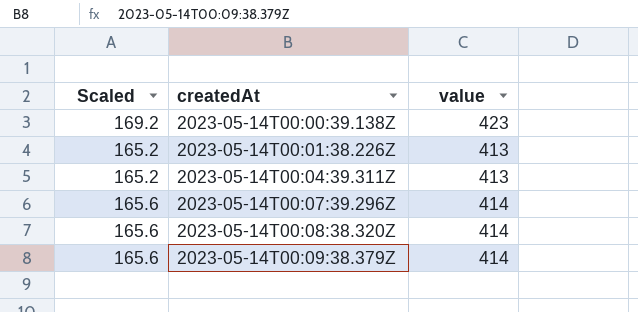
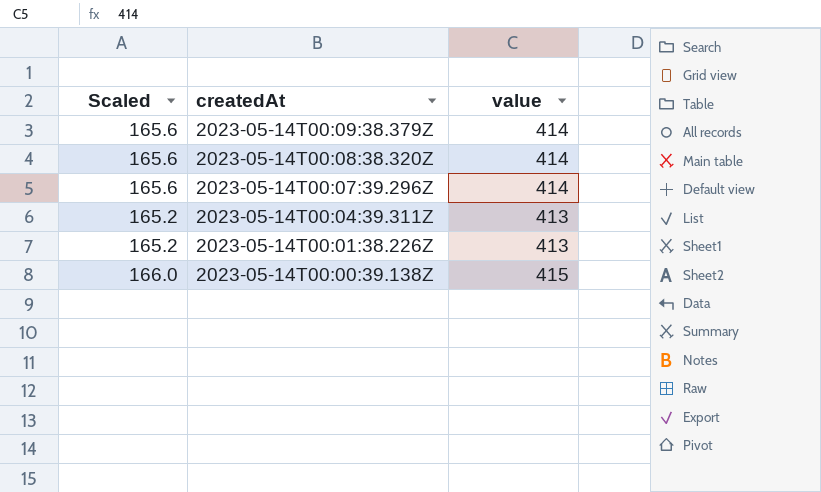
row order: createdAt ascending -> createdAt descending
2023-05-14T00:00:39.138Z | Scaled: 169.2 -> 166.0
2023-05-14T00:00:39.138Z | value: 423 -> 415

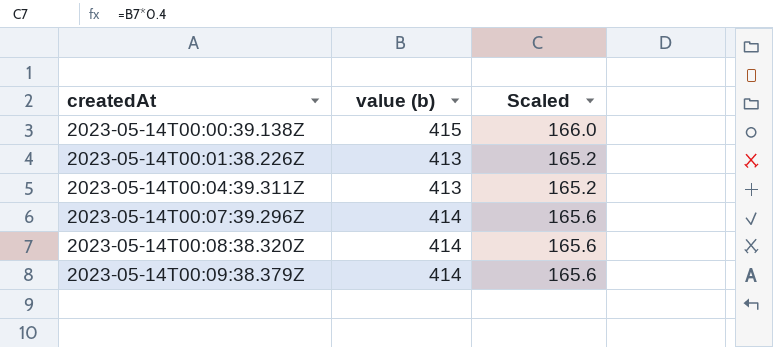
row order: createdAt descending -> createdAt ascending
column name: value -> value (b)
column Scaled | position: 1 -> 3

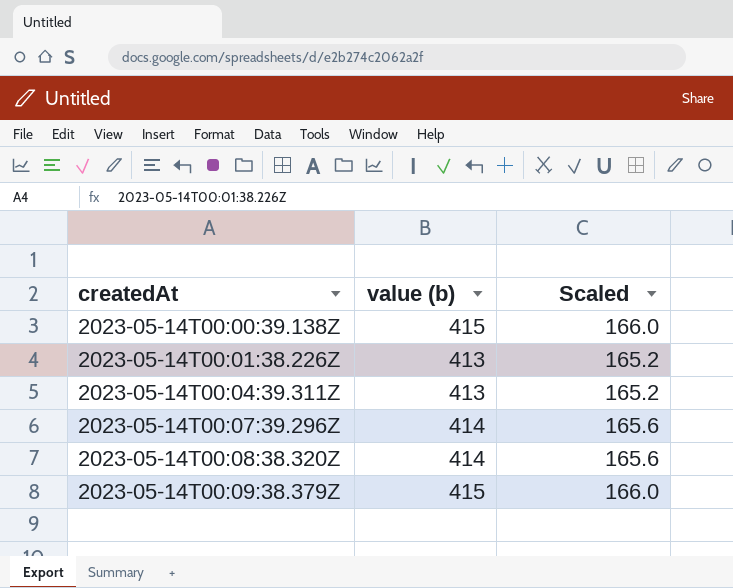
2023-05-14T00:09:38.379Z | value (b): 414 -> 415
2023-05-14T00:09:38.379Z | Scaled: 165.6 -> 166.0

